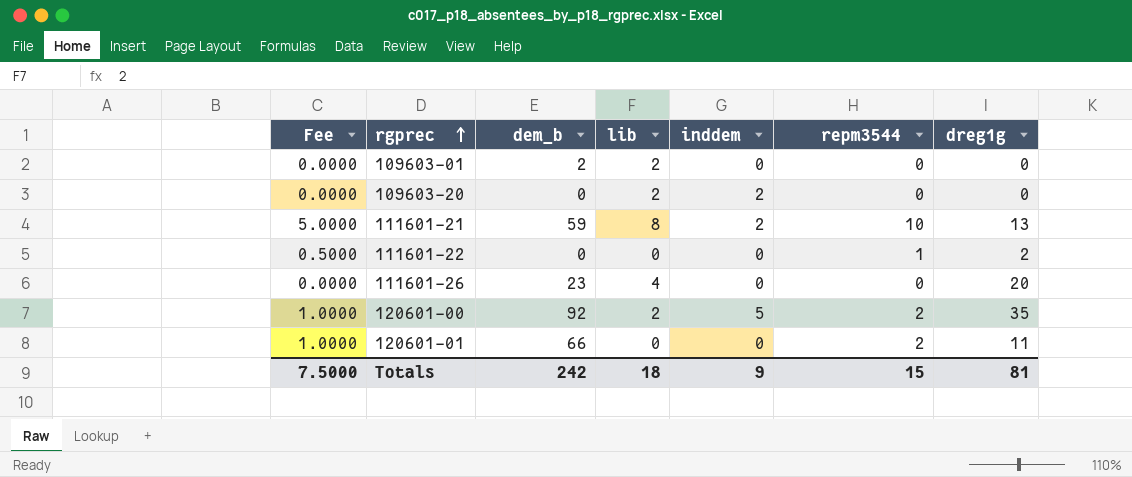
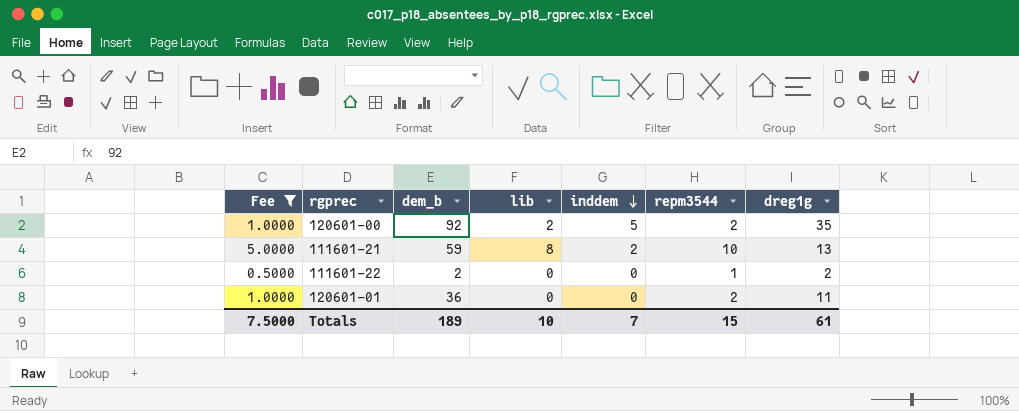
filter: none -> Fee != 0.0000
row order: rgprec ascending -> inddem descending
111601-22 | dem_b: 0 -> 2
120601-01 | dem_b: 66 -> 36
Totals | dem_b: 242 -> 189
Totals | lib: 18 -> 10
Totals | inddem: 9 -> 7
Totals | dreg1g: 81 -> 61

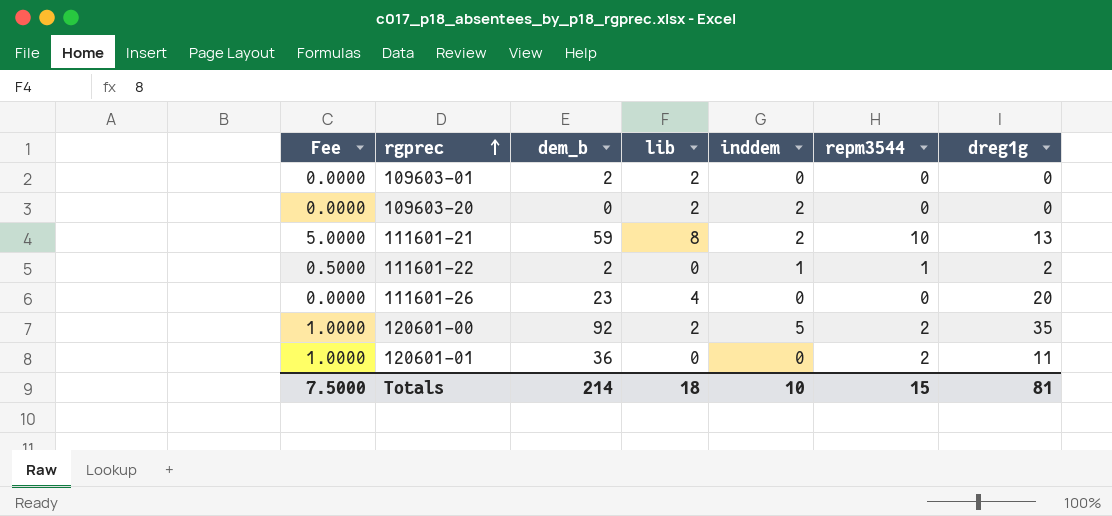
filter: Fee != 0.0000 -> none
row order: inddem descending -> rgprec ascending
111601-22 | inddem: 0 -> 1
Totals | dem_b: 189 -> 214
Totals | lib: 10 -> 18
Totals | inddem: 7 -> 10
Totals | dreg1g: 61 -> 81

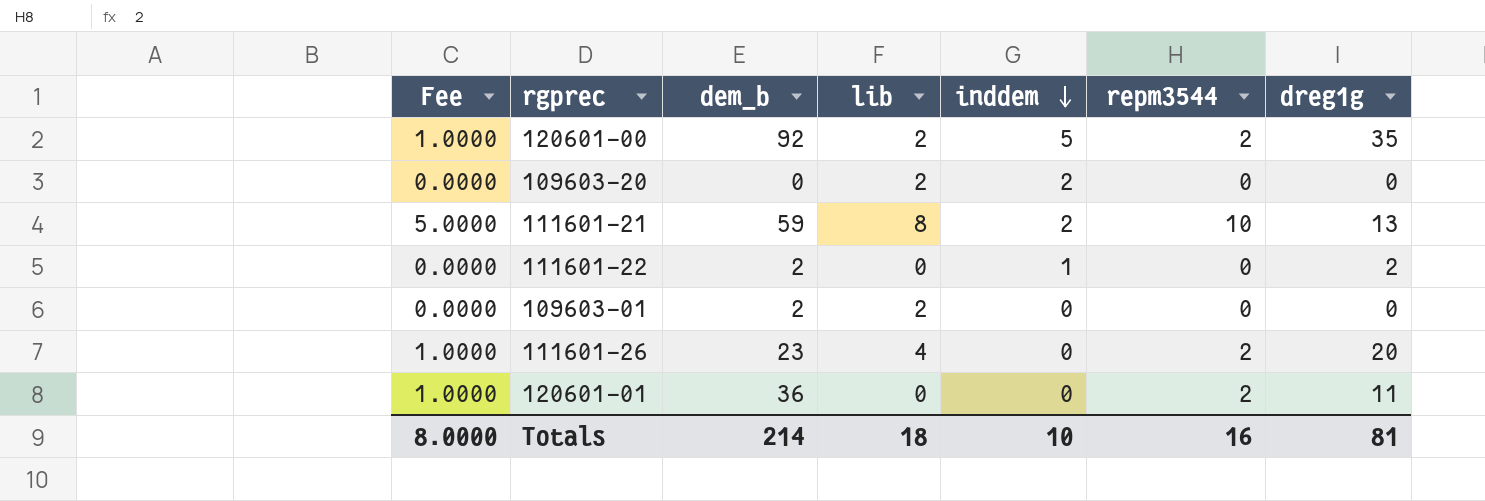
row order: rgprec ascending -> inddem descending
111601-22 | Fee: 0.5000 -> 0.0000
111601-22 | repm3544: 1 -> 0
111601-26 | Fee: 0.0000 -> 1.0000
111601-26 | repm3544: 0 -> 2
Totals | Fee: 7.5000 -> 8.0000
Totals | repm3544: 15 -> 16

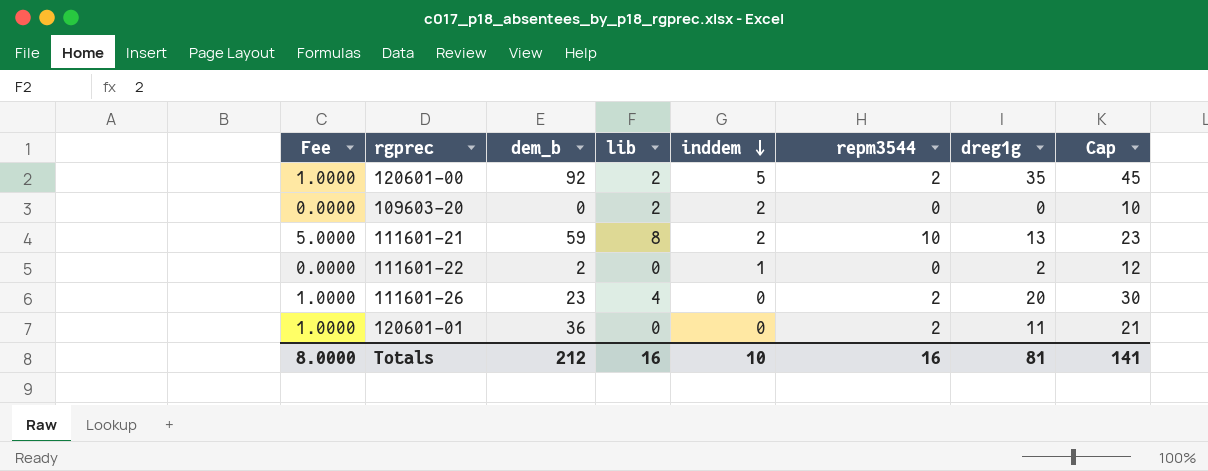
column Cap | formula: none -> [dreg1g] + 10
row 109603-01: 0.0000 | 2 | 2 | 0 | 0 | 0 -> none
Totals | dem_b: 214 -> 212
Totals | lib: 18 -> 16

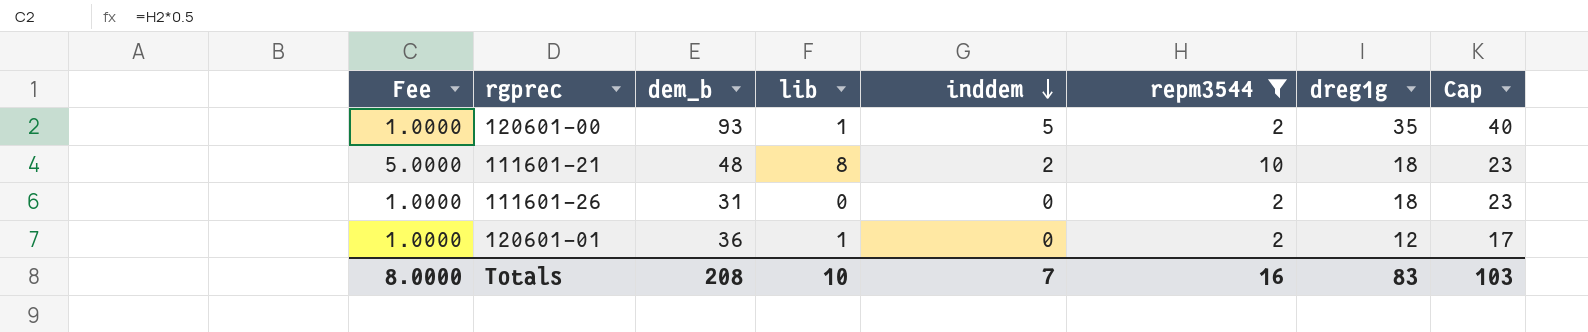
filter: none -> repm3544 != 0
column Cap | formula: [dreg1g] + 10 -> [dreg1g] + 5
120601-00 | dem_b: 92 -> 93
120601-00 | lib: 2 -> 1
111601-21 | dem_b: 59 -> 48
111601-21 | dreg1g: 13 -> 18
111601-26 | dem_b: 23 -> 31
111601-26 | lib: 4 -> 0
111601-26 | dreg1g: 20 -> 18
120601-01 | lib: 0 -> 1
120601-01 | dreg1g: 11 -> 12
Totals | dem_b: 212 -> 208
Totals | lib: 16 -> 10
Totals | inddem: 10 -> 7
Totals | dreg1g: 81 -> 83
Totals | Cap: 141 -> 103

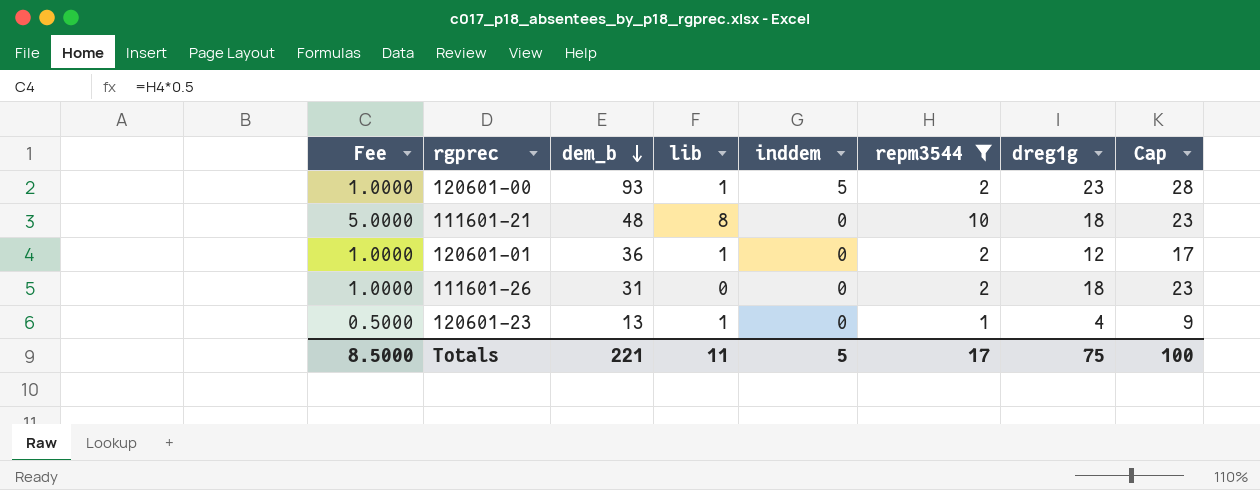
row order: inddem descending -> dem_b descending
120601-00 | dreg1g: 35 -> 23
120601-00 | Cap: 40 -> 28
111601-21 | inddem: 2 -> 0
row 120601-23: none -> 0.5000 | 13 | 1 | 0 | 1 | 4 | 9
Totals | Fee: 8.0000 -> 8.5000
Totals | dem_b: 208 -> 221
Totals | lib: 10 -> 11
Totals | inddem: 7 -> 5
Totals | repm3544: 16 -> 17
Totals | dreg1g: 83 -> 75
Totals | Cap: 103 -> 100

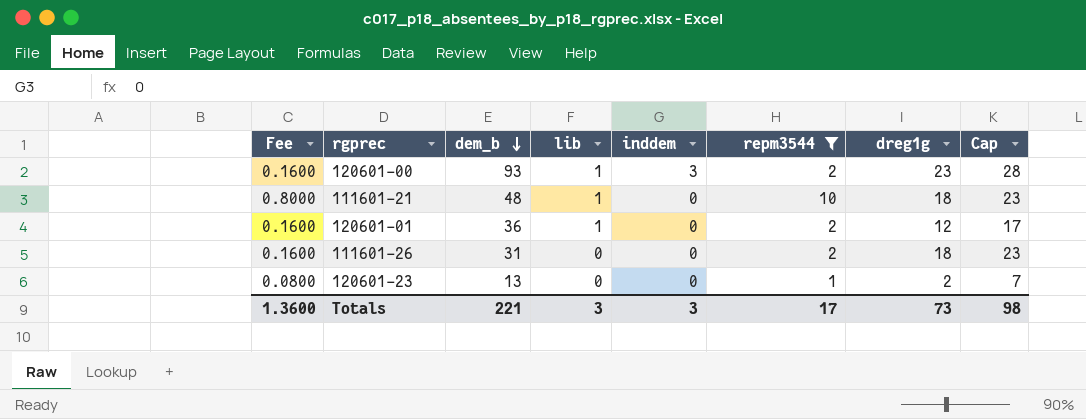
column Fee | formula: [repm3544] * 0.5 -> [repm3544] * 0.08
120601-00 | inddem: 5 -> 3
111601-21 | lib: 8 -> 1
120601-23 | lib: 1 -> 0
120601-23 | dreg1g: 4 -> 2
120601-23 | Cap: 9 -> 7
Totals | Fee: 8.5000 -> 1.3600
Totals | lib: 11 -> 3
Totals | inddem: 5 -> 3
Totals | dreg1g: 75 -> 73
Totals | Cap: 100 -> 98

